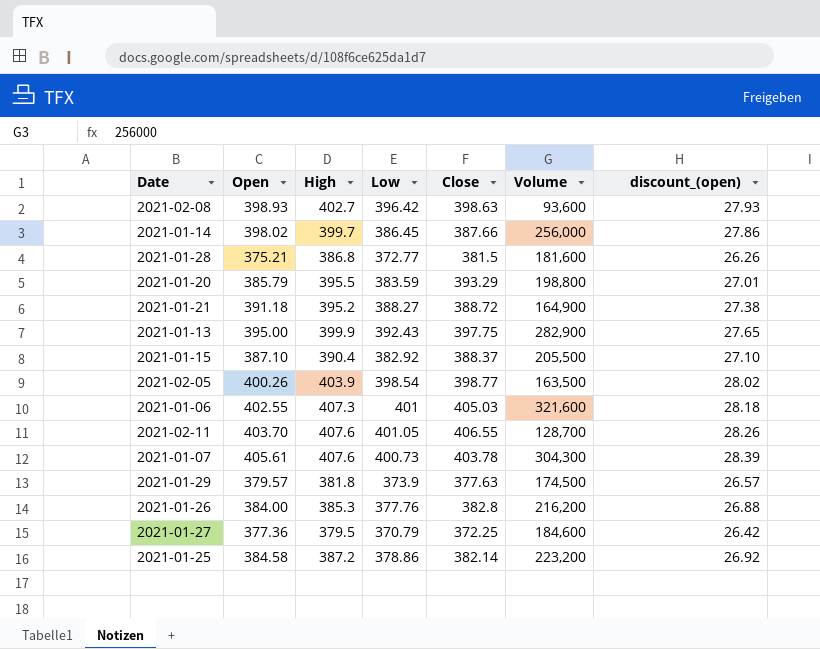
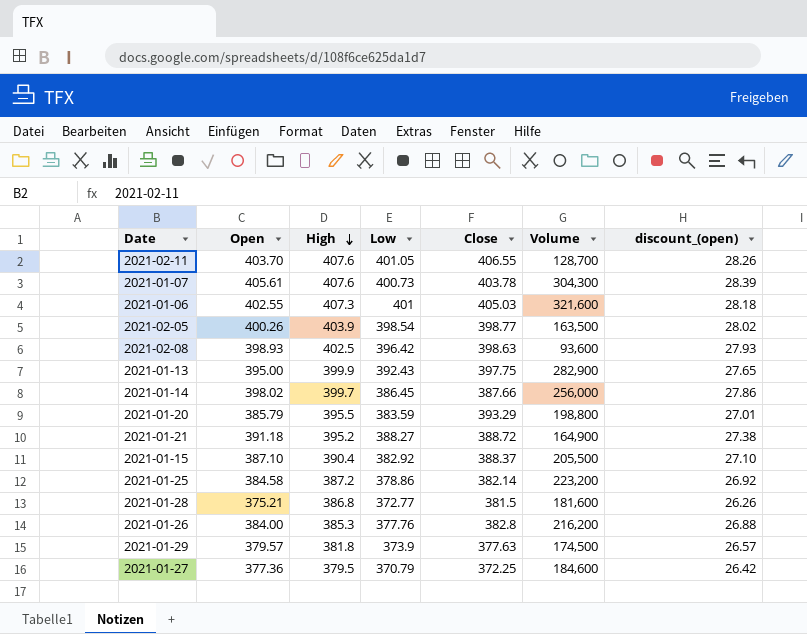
row order: none -> High descending
2021-02-08 | High: 402.7 -> 402.5

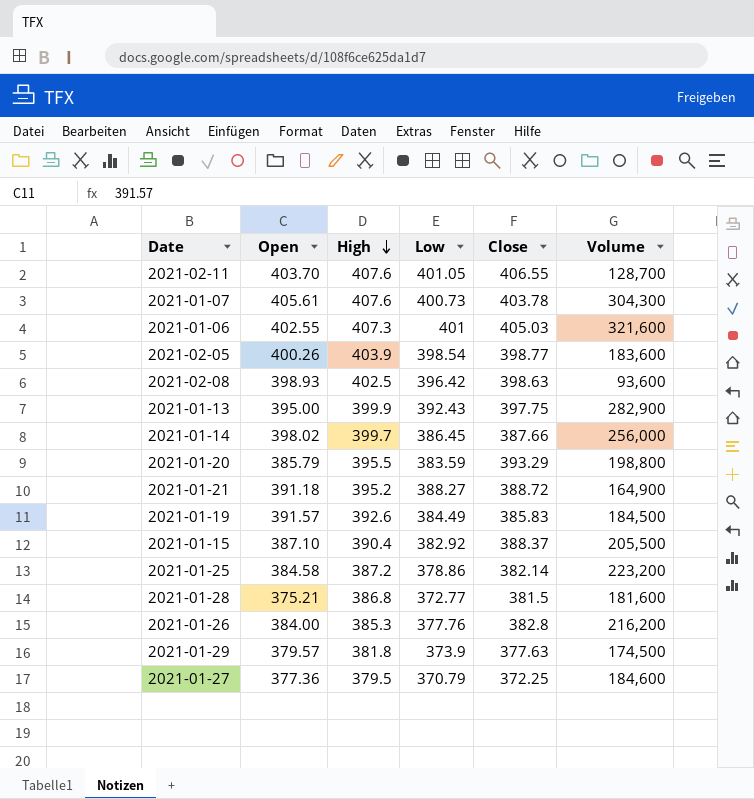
column discount_(open) | formula: [Open] * 0.07 -> none
2021-02-05 | Volume: 163,500 -> 183,600
row 2021-01-19: none -> 391.57 | 392.6 | 384.49 | 385.83 | 184,500

